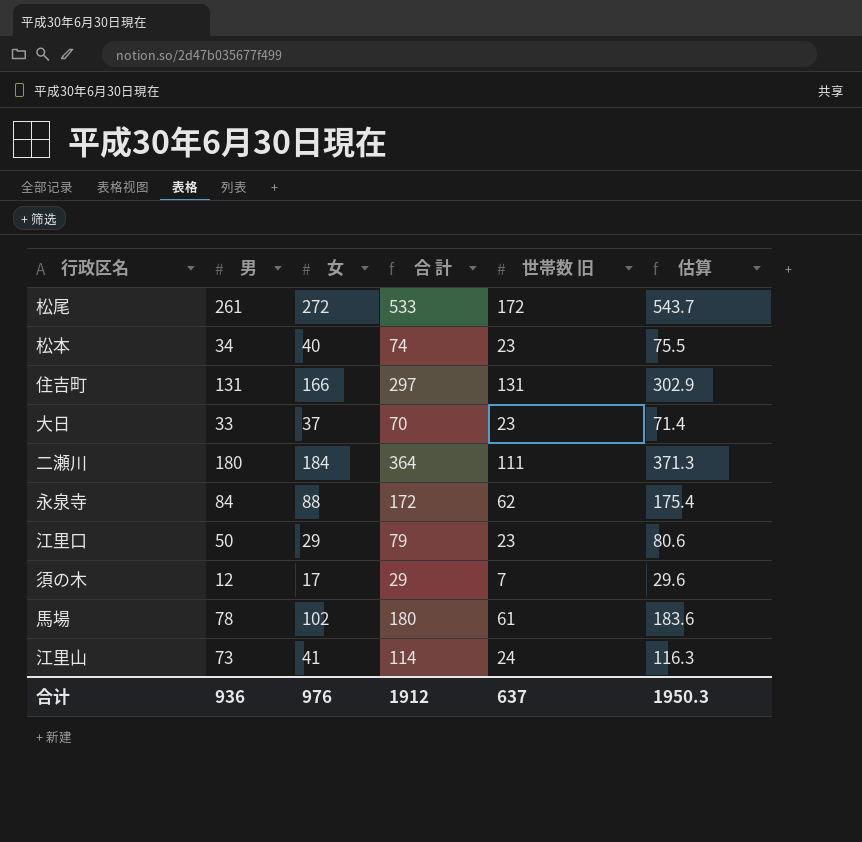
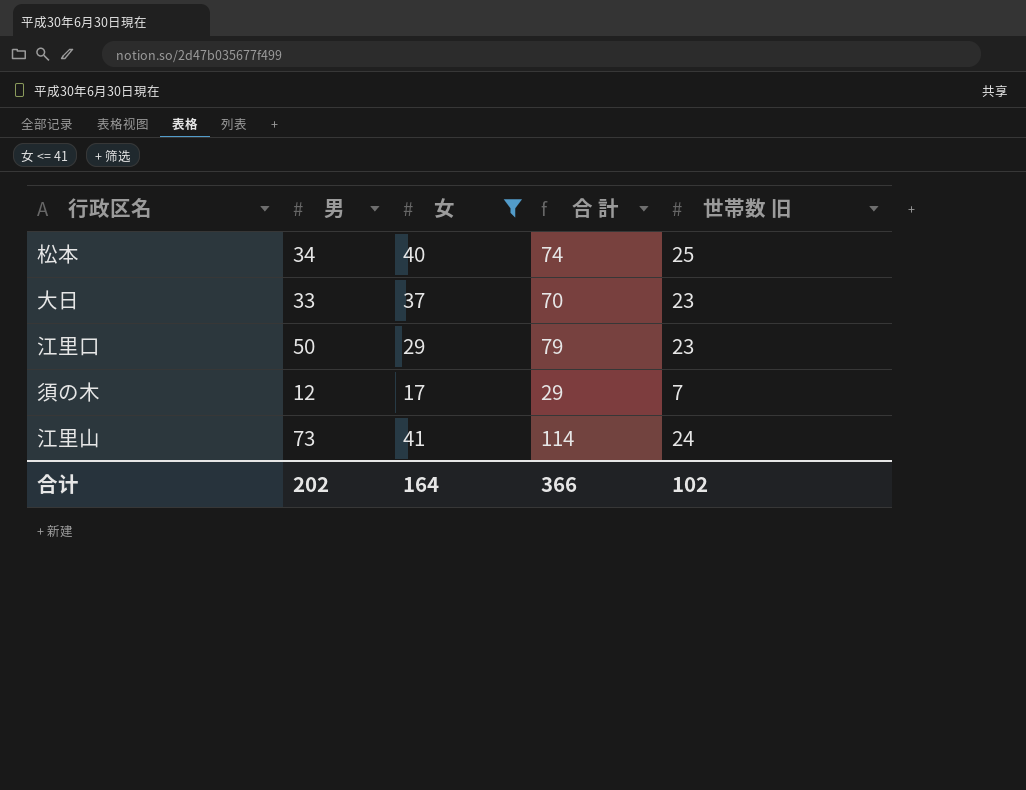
filter: none -> 女 <= 41
column 估算 | formula: [合 計] * 1.02 -> none
松本 | 世帯数 旧: 23 -> 25
合计 | 男: 936 -> 202
合计 | 女: 976 -> 164
合计 | 合 計: 1912 -> 366
合计 | 世帯数 旧: 637 -> 102

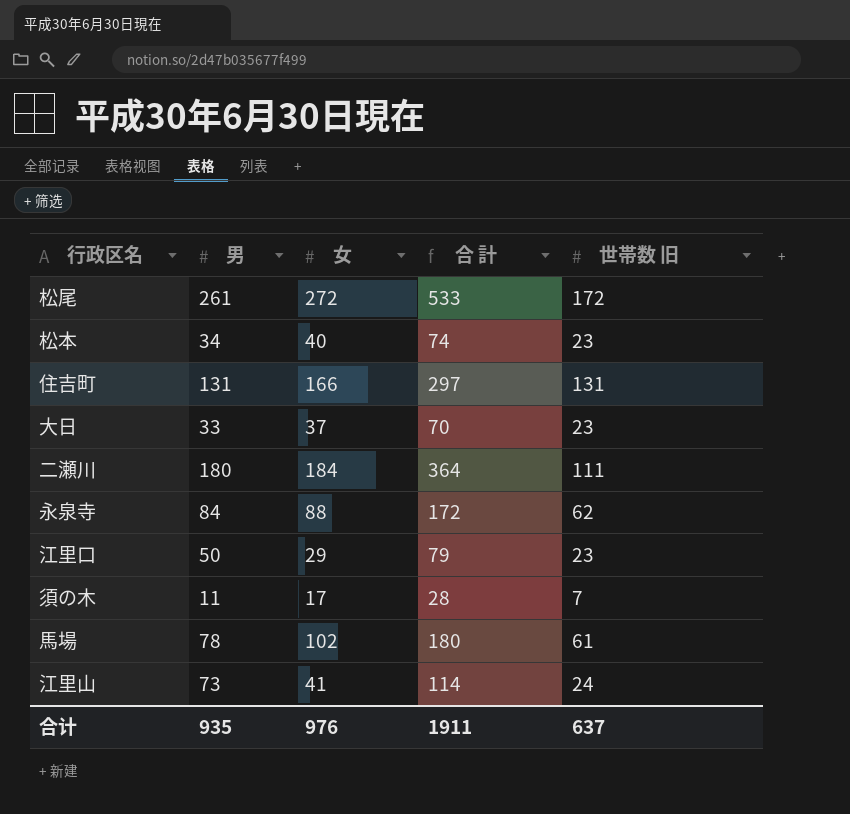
filter: 女 <= 41 -> none
松本 | 世帯数 旧: 25 -> 23
須の木 | 男: 12 -> 11
須の木 | 合 計: 29 -> 28
合计 | 男: 202 -> 935
合计 | 女: 164 -> 976
合计 | 合 計: 366 -> 1911
合计 | 世帯数 旧: 102 -> 637

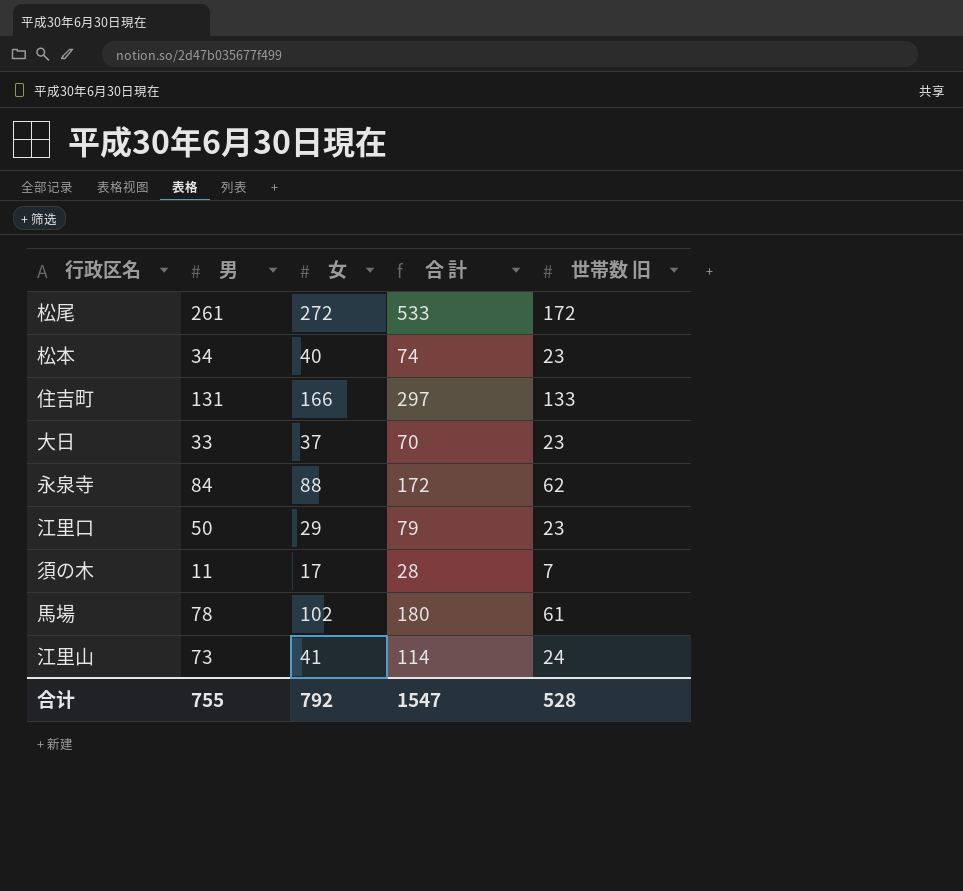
row 二瀬川: 180 | 184 | 364 | 111 -> none
住吉町 | 世帯数 旧: 131 -> 133
合计 | 男: 935 -> 755
合计 | 女: 976 -> 792
合计 | 合 計: 1911 -> 1547
合计 | 世帯数 旧: 637 -> 528

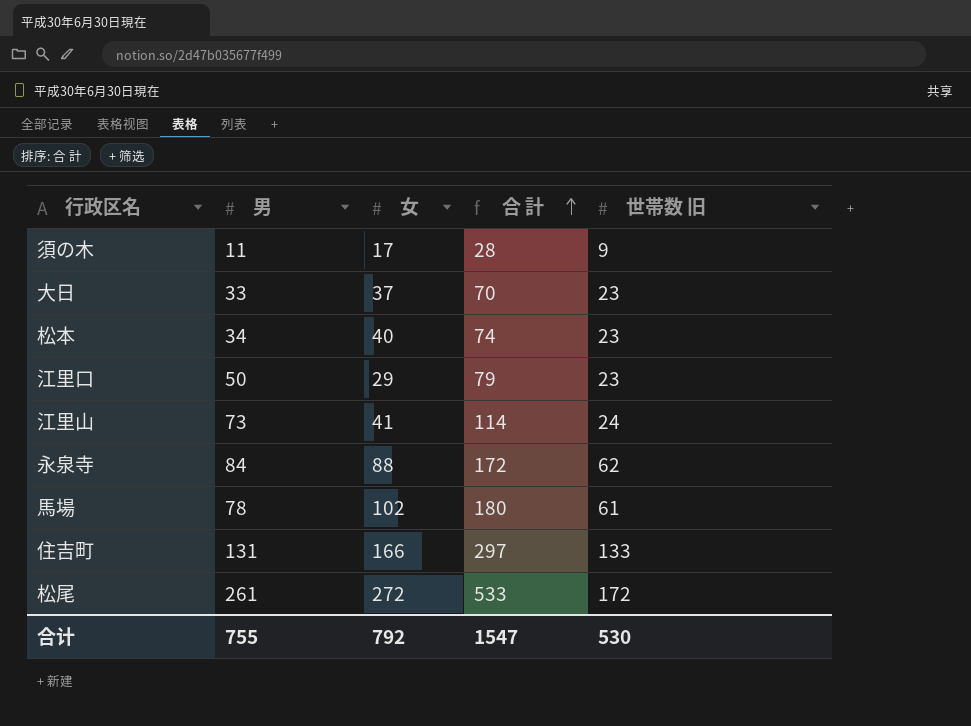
row order: none -> 合 計 ascending
須の木 | 世帯数 旧: 7 -> 9
合计 | 世帯数 旧: 528 -> 530

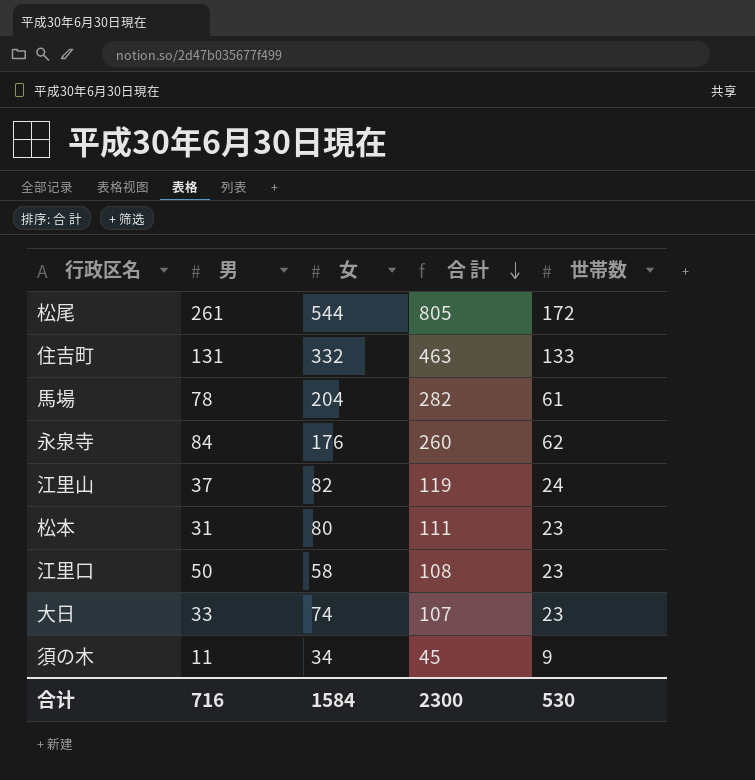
row order: 合 計 ascending -> 合 計 descending
column name: 世帯数 旧 -> 世帯数
松尾 | 女: 272 -> 544
松尾 | 合 計: 533 -> 805
住吉町 | 女: 166 -> 332
住吉町 | 合 計: 297 -> 463
馬場 | 女: 102 -> 204
馬場 | 合 計: 180 -> 282
永泉寺 | 女: 88 -> 176
永泉寺 | 合 計: 172 -> 260
江里山 | 男: 73 -> 37
江里山 | 女: 41 -> 82
江里山 | 合 計: 114 -> 119
松本 | 男: 34 -> 31
松本 | 女: 40 -> 80
松本 | 合 計: 74 -> 111
江里口 | 女: 29 -> 58
江里口 | 合 計: 79 -> 108
大日 | 女: 37 -> 74
大日 | 合 計: 70 -> 107
須の木 | 女: 17 -> 34
須の木 | 合 計: 28 -> 45
合计 | 男: 755 -> 716
合计 | 女: 792 -> 1584
合计 | 合 計: 1547 -> 2300

